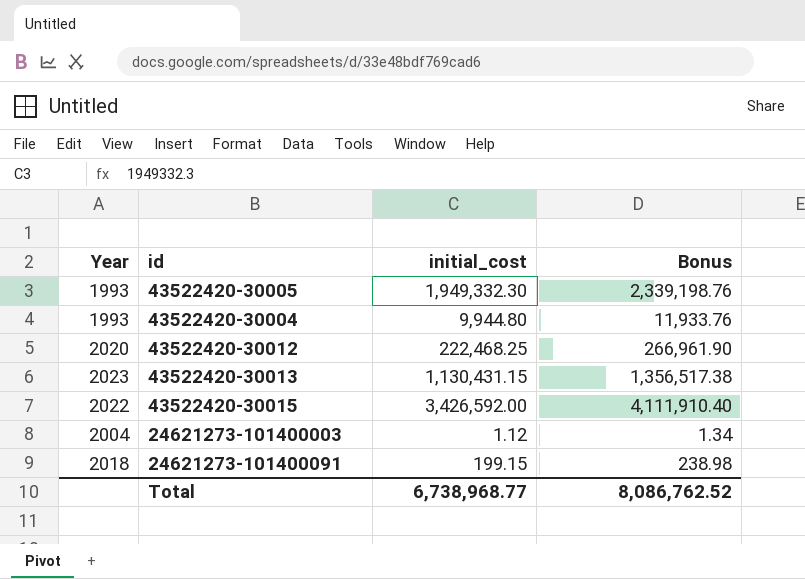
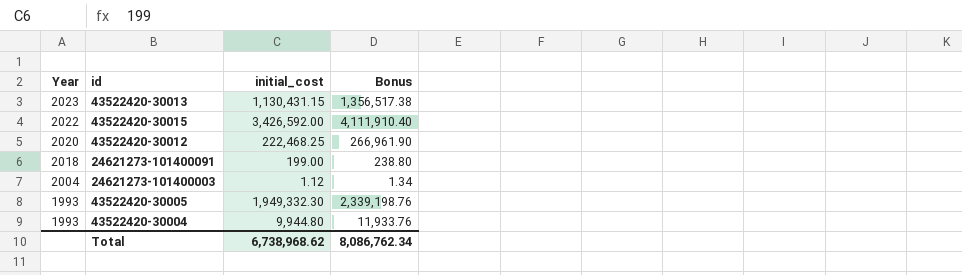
row order: none -> Year descending
24621273-101400091 | initial_cost: 199.15 -> 199.00
24621273-101400091 | Bonus: 238.98 -> 238.80
Total | initial_cost: 6,738,968.77 -> 6,738,968.62
Total | Bonus: 8,086,762.52 -> 8,086,762.34

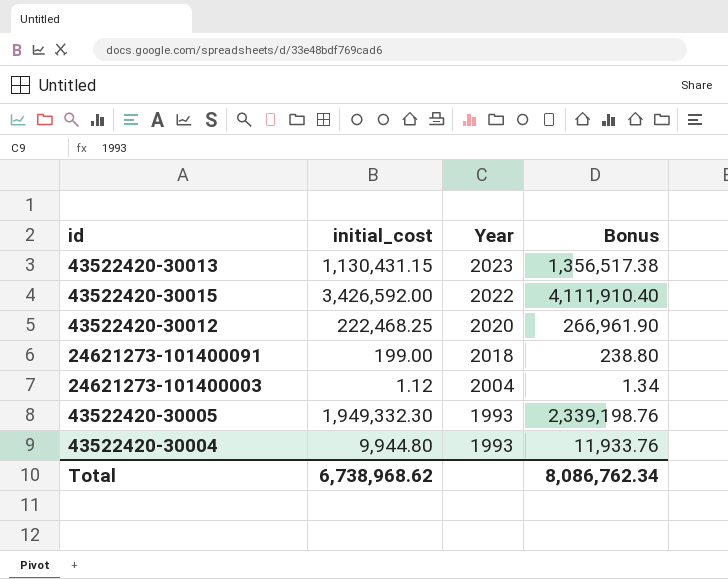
column Year | position: 1 -> 3

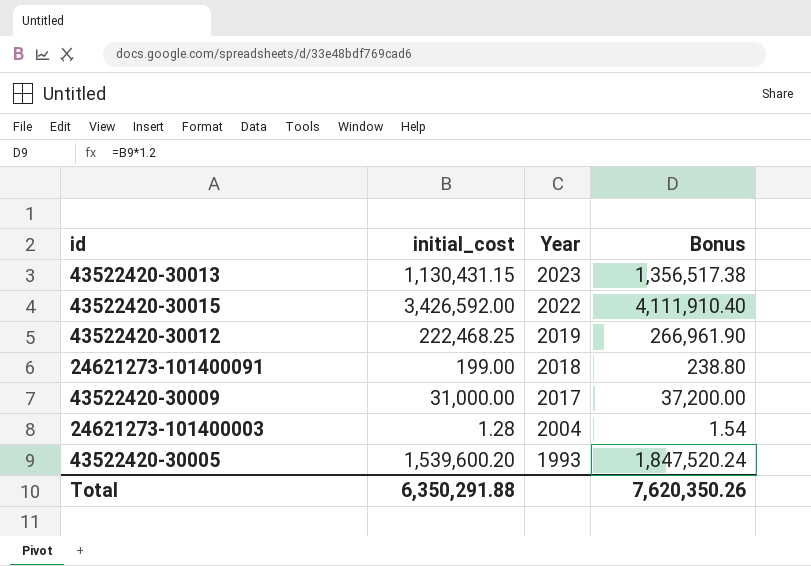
row 43522420-30004: 9,944.80 | 1993 | 11,933.76 -> none
43522420-30012 | Year: 2020 -> 2019
row 43522420-30009: none -> 31,000.00 | 2017 | 37,200.00
24621273-101400003 | initial_cost: 1.12 -> 1.28
24621273-101400003 | Bonus: 1.34 -> 1.54
43522420-30005 | initial_cost: 1,949,332.30 -> 1,539,600.20
43522420-30005 | Bonus: 2,339,198.76 -> 1,847,520.24
Total | initial_cost: 6,738,968.62 -> 6,350,291.88
Total | Bonus: 8,086,762.34 -> 7,620,350.26

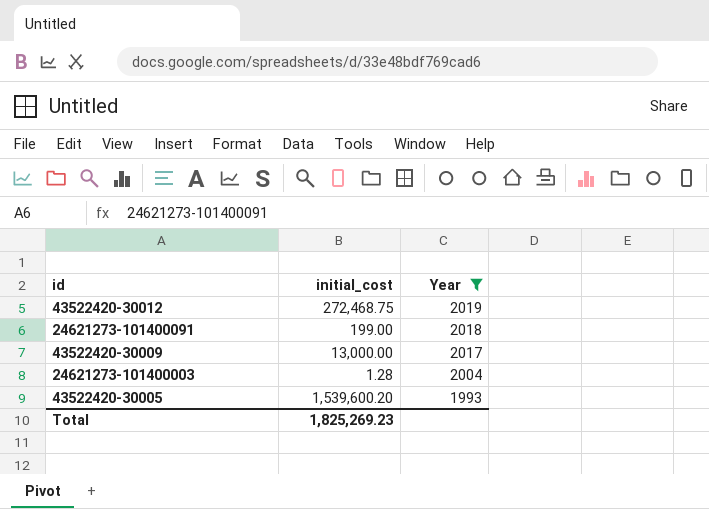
filter: none -> Year <= 2019
column Bonus | formula: [initial_cost] * 1.2 -> none
43522420-30012 | initial_cost: 222,468.25 -> 272,468.75
43522420-30009 | initial_cost: 31,000.00 -> 13,000.00
Total | initial_cost: 6,350,291.88 -> 1,825,269.23

